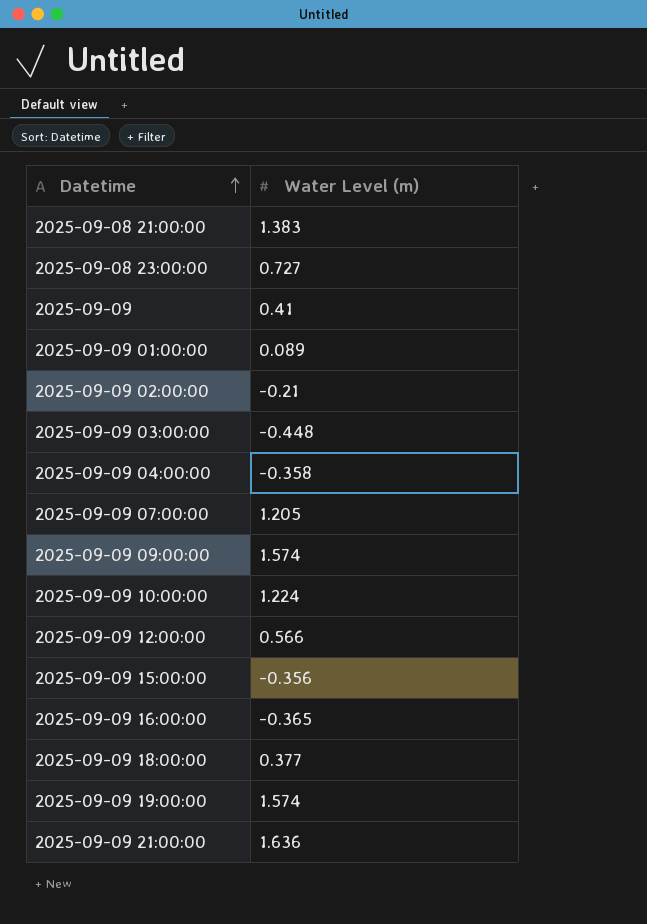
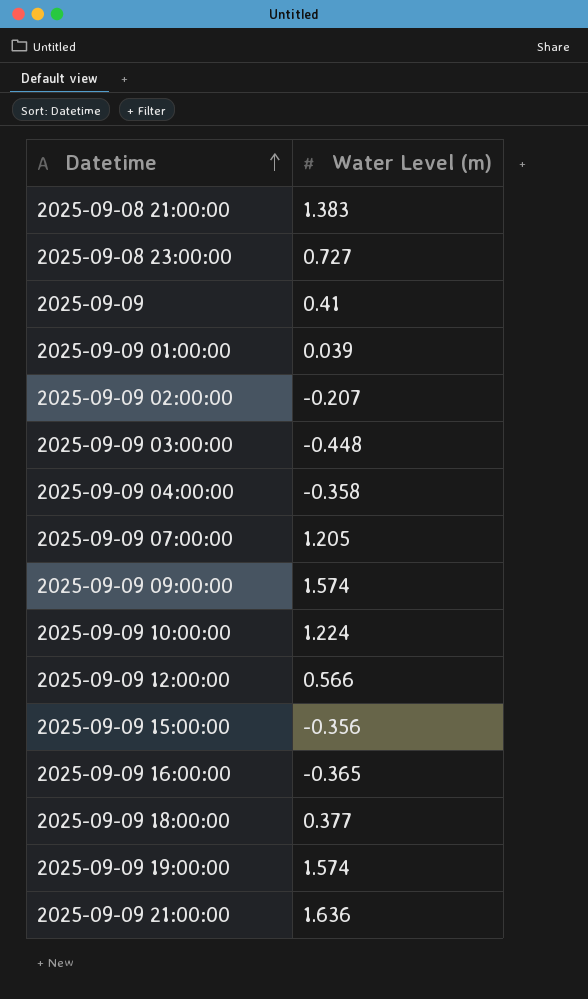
2025-09-09 01:00:00 | Water Level (m): 0.089 -> 0.039
2025-09-09 02:00:00 | Water Level (m): -0.21 -> -0.207

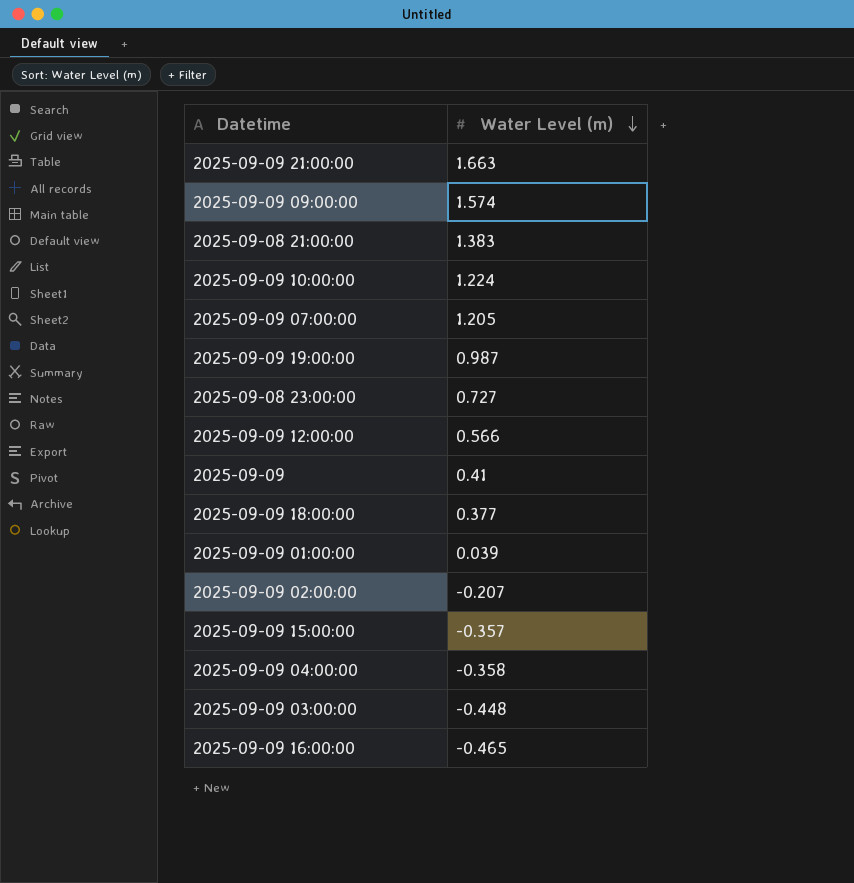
row order: Datetime ascending -> Water Level (m) descending
2025-09-09 21:00:00 | Water Level (m): 1.636 -> 1.663
2025-09-09 19:00:00 | Water Level (m): 1.574 -> 0.987
2025-09-09 15:00:00 | Water Level (m): -0.356 -> -0.357
2025-09-09 16:00:00 | Water Level (m): -0.365 -> -0.465

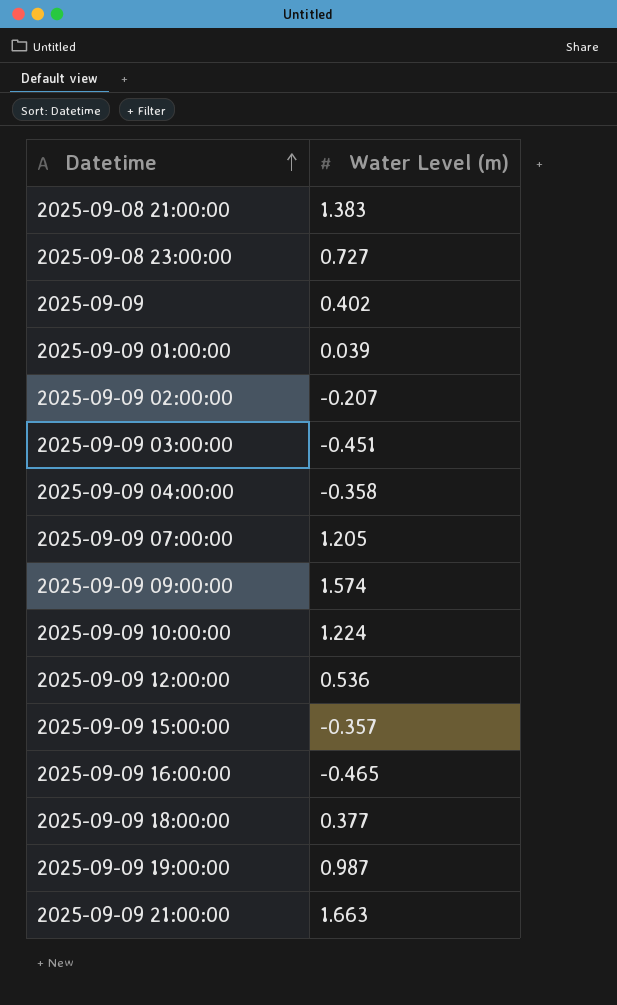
row order: Water Level (m) descending -> Datetime ascending
2025-09-09 | Water Level (m): 0.41 -> 0.402
2025-09-09 03:00:00 | Water Level (m): -0.448 -> -0.451
2025-09-09 12:00:00 | Water Level (m): 0.566 -> 0.536

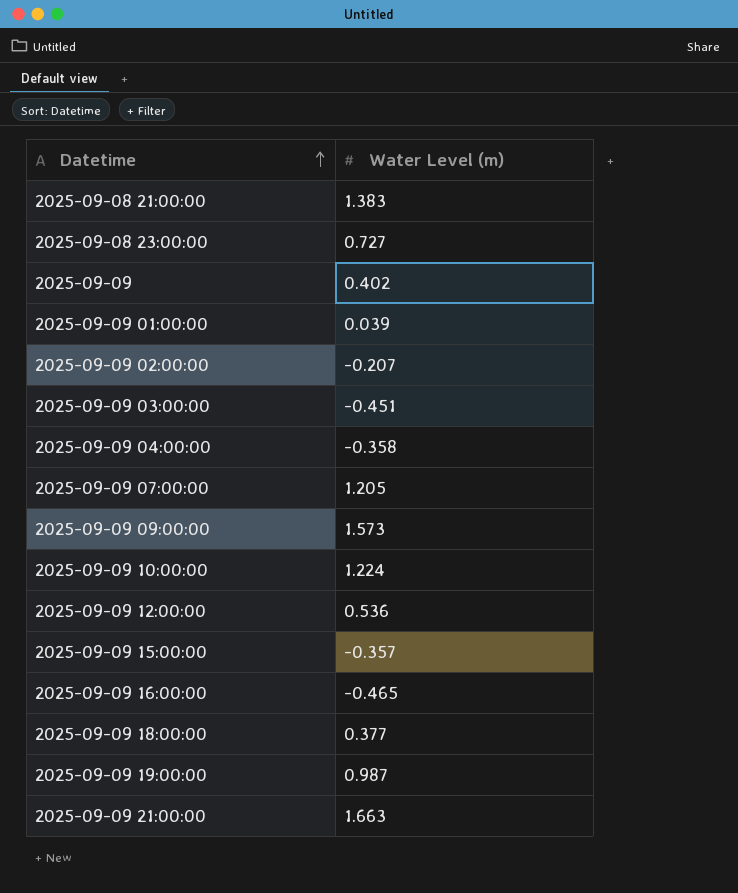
2025-09-09 09:00:00 | Water Level (m): 1.574 -> 1.573

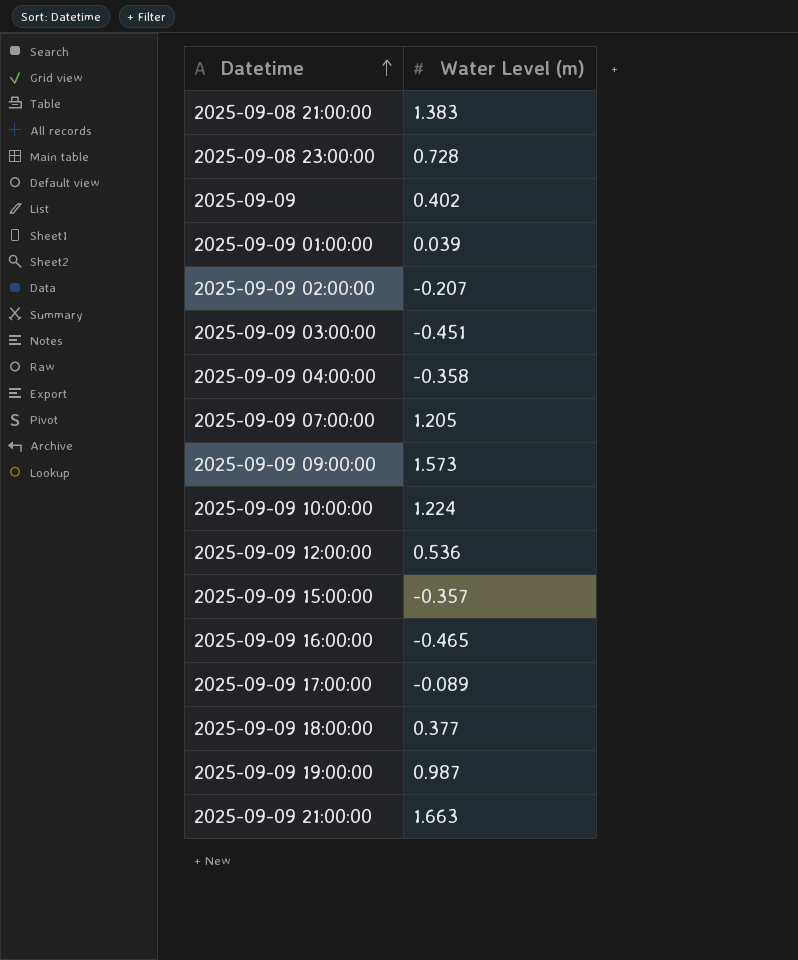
2025-09-08 23:00:00 | Water Level (m): 0.727 -> 0.728
row 2025-09-09 17:00:00: none -> -0.089

